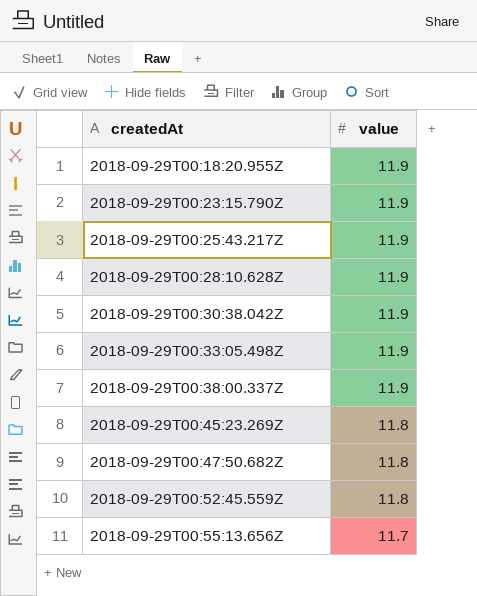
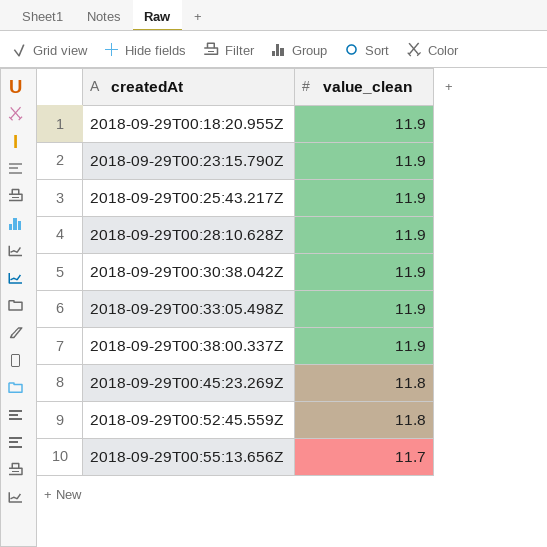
column name: value -> value_clean
row 2018-09-29T00:47:50.682Z: 11.8 -> none

